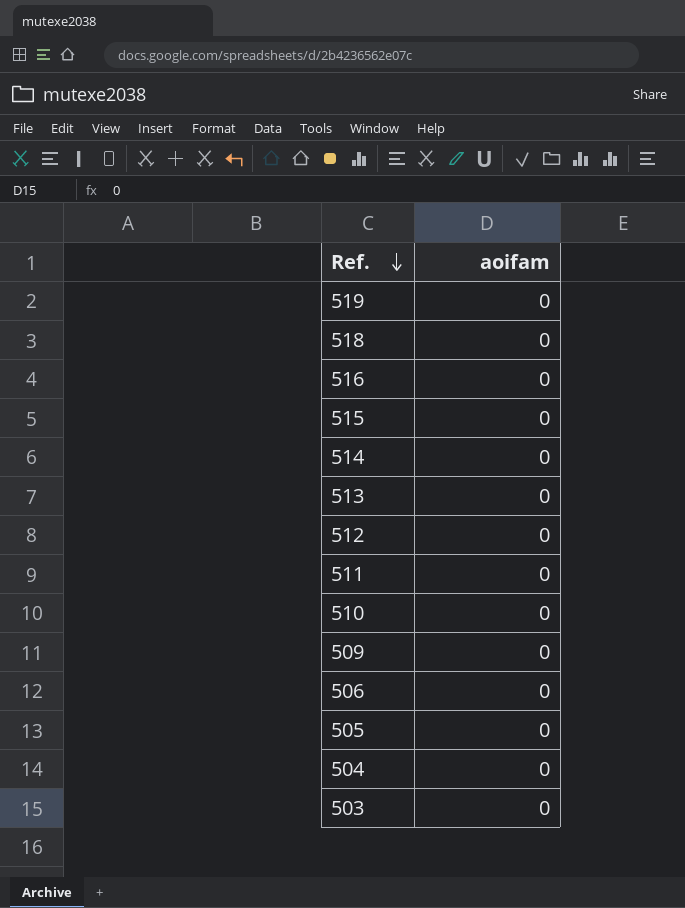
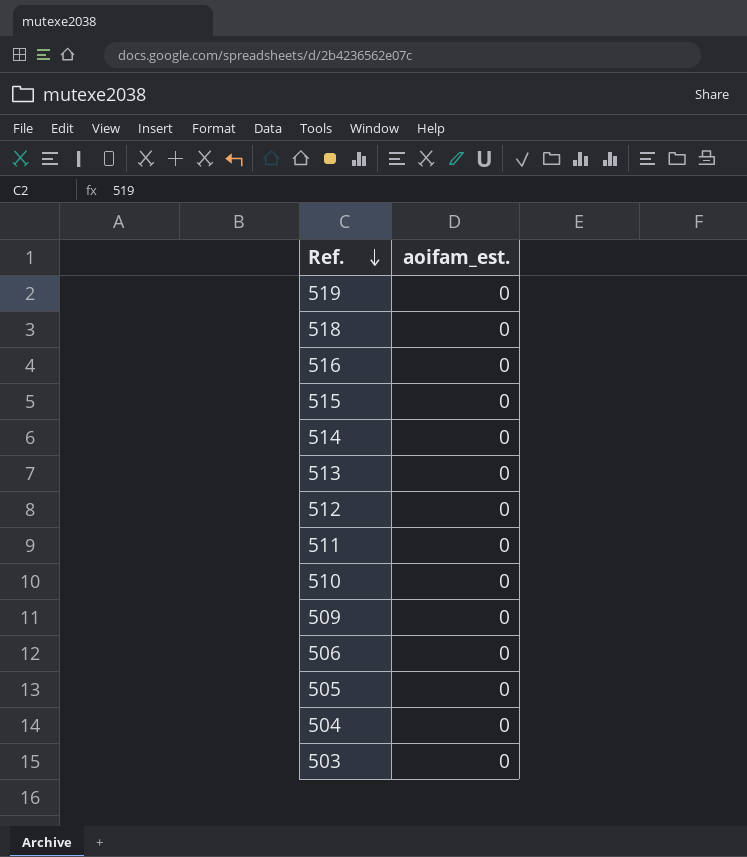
column name: aoifam -> aoifam_est.

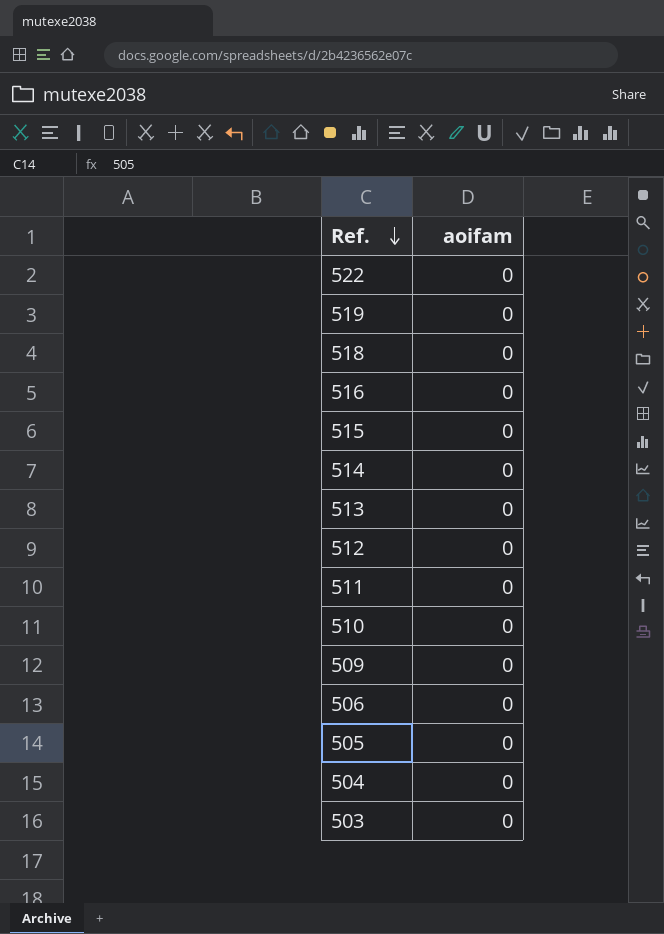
column name: aoifam_est. -> aoifam
row 522: none -> 0

